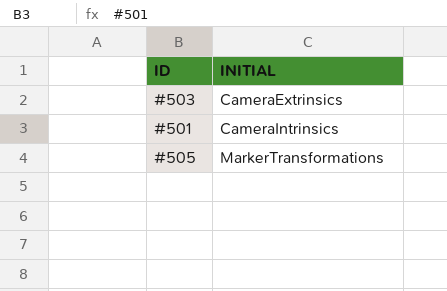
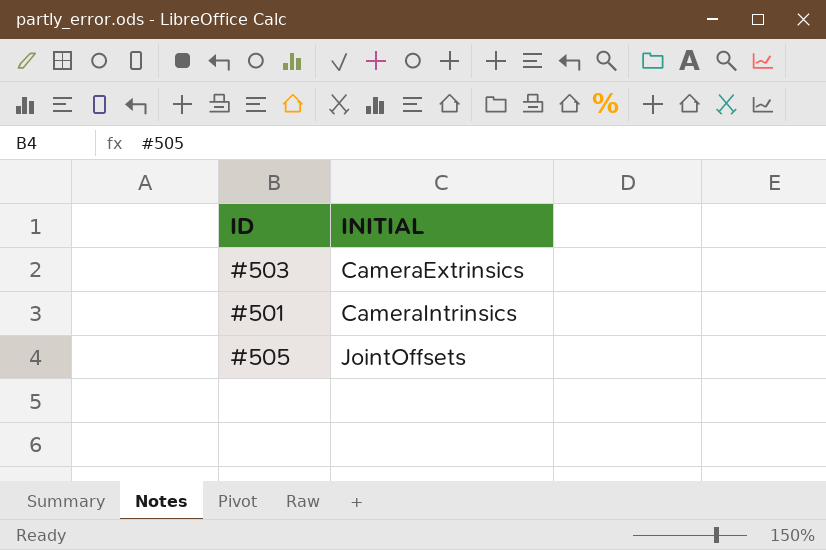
#505 | INITIAL: MarkerTransformations -> JointOffsets

